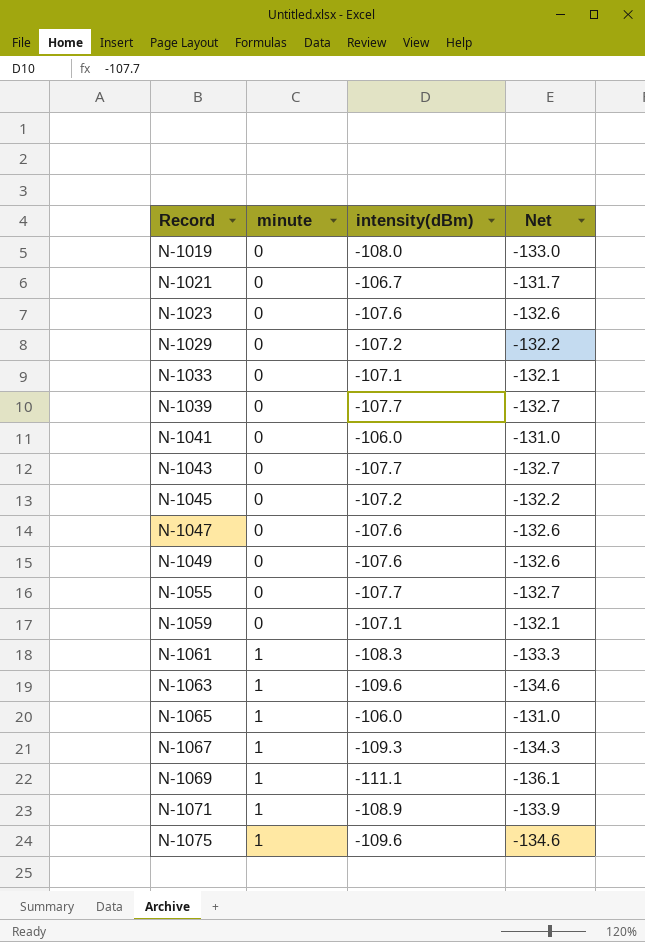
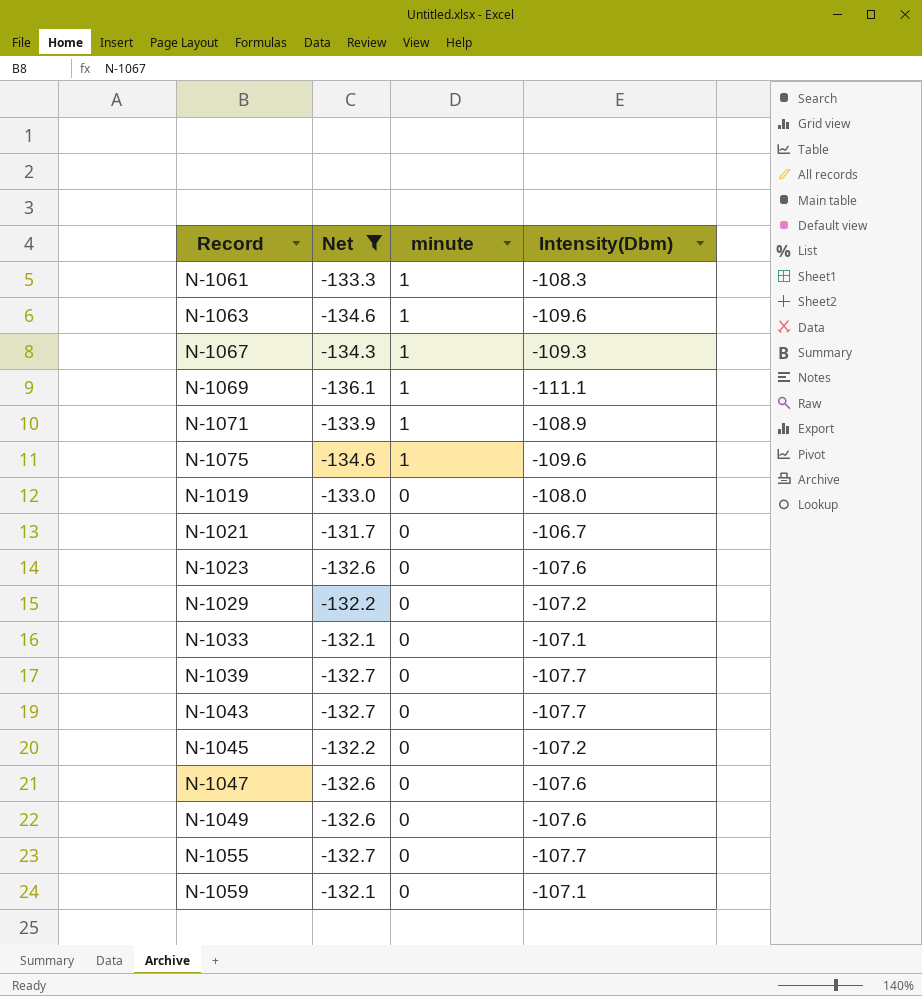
filter: none -> Net != -131.0
row order: Record ascending -> minute descending
column Net | position: 4 -> 2
column name: intensity(dBm) -> Intensity(Dbm)

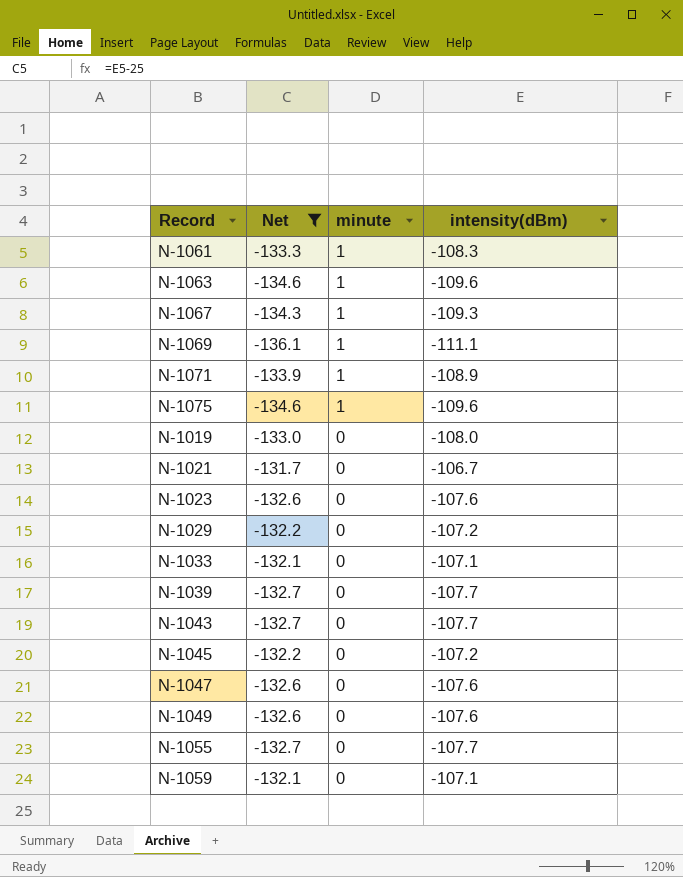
column name: Intensity(Dbm) -> intensity(dBm)

